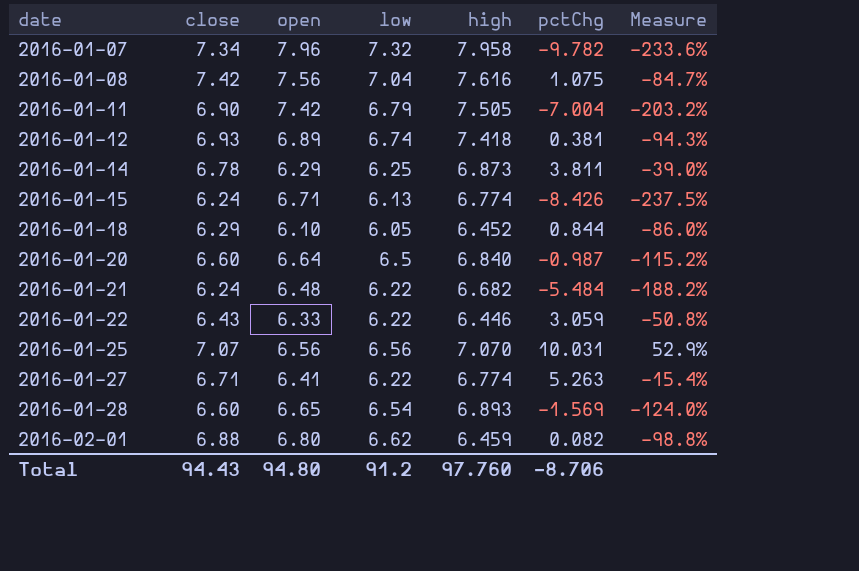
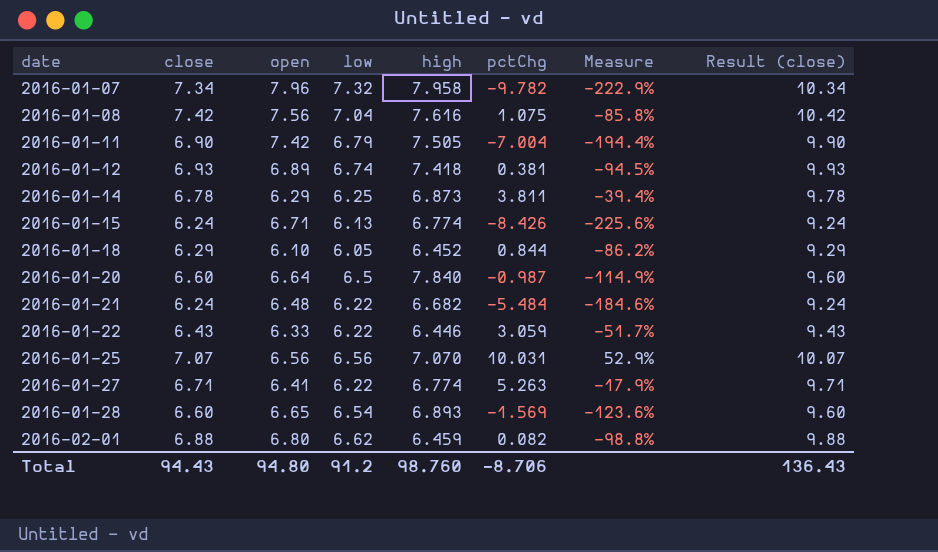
column Measure | formula: ([pctChg] - [low]) / [low] -> ([pctChg] - [open]) / [open]
column Result (close) | formula: none -> [close] + 3
2016-01-20 | high: 6.840 -> 7.840
Total | high: 97.760 -> 98.760

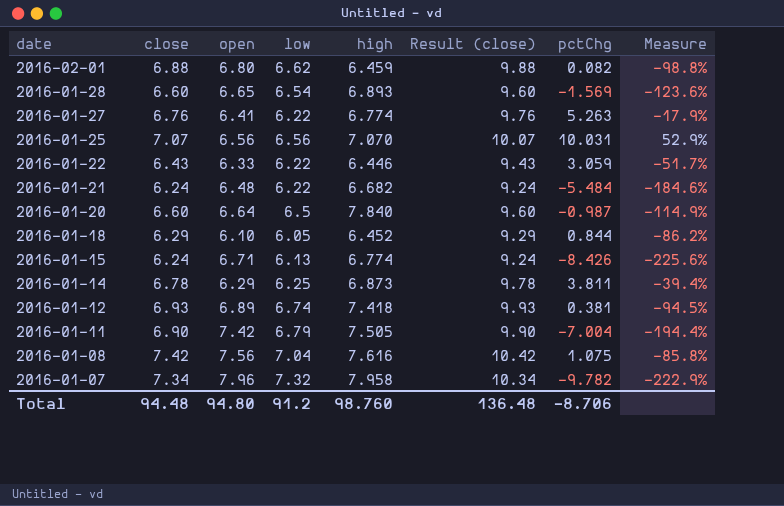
row order: date ascending -> date descending
column Result (close) | position: 8 -> 6
2016-01-27 | close: 6.71 -> 6.76
2016-01-27 | Result (close): 9.71 -> 9.76
Total | close: 94.43 -> 94.48
Total | Result (close): 136.43 -> 136.48

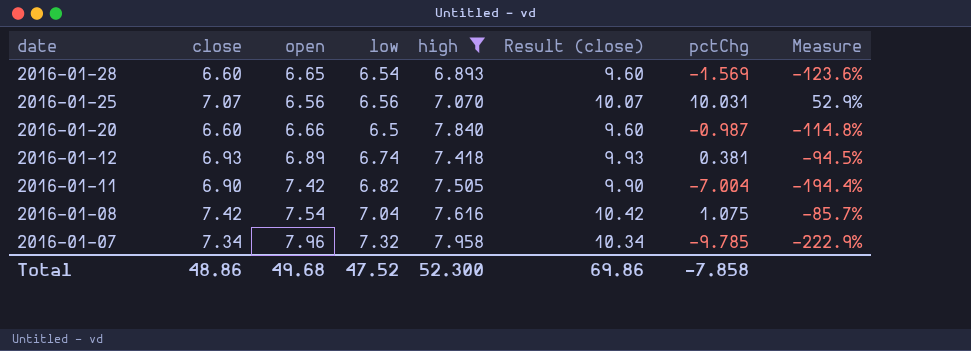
filter: none -> high >= 6.893
2016-01-20 | open: 6.64 -> 6.66
2016-01-20 | Measure: -114.9% -> -114.8%
2016-01-11 | low: 6.79 -> 6.82
2016-01-08 | open: 7.56 -> 7.54
2016-01-08 | Measure: -85.8% -> -85.7%
2016-01-07 | pctChg: -9.782 -> -9.785
Total | close: 94.48 -> 48.86
Total | open: 94.80 -> 49.68
Total | low: 91.2 -> 47.52
Total | high: 98.760 -> 52.300
Total | Result (close): 136.48 -> 69.86
Total | pctChg: -8.706 -> -7.858

